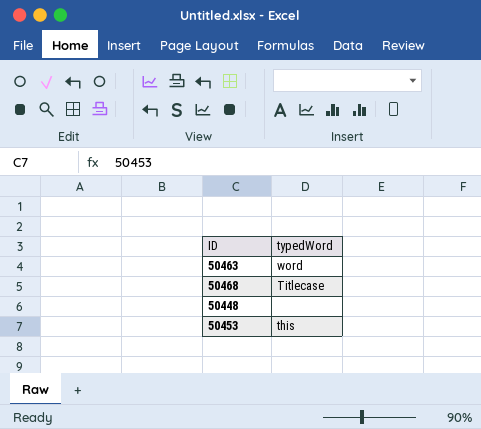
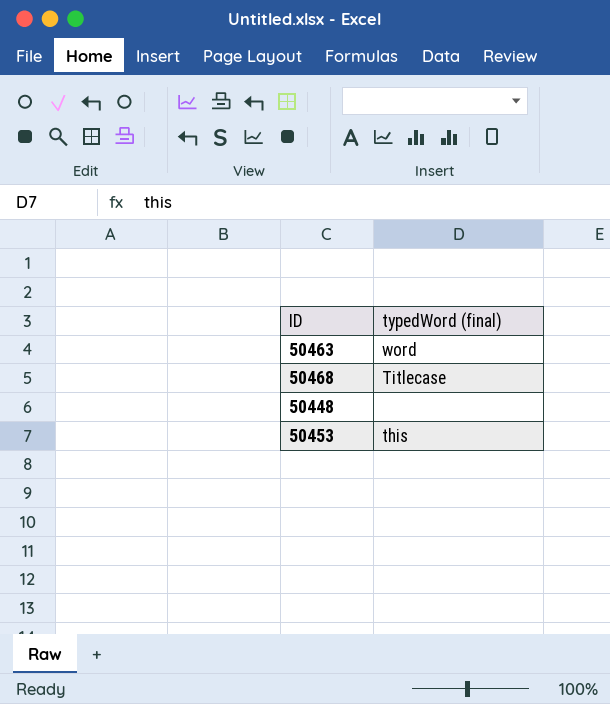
column name: typedWord -> typedWord (final)

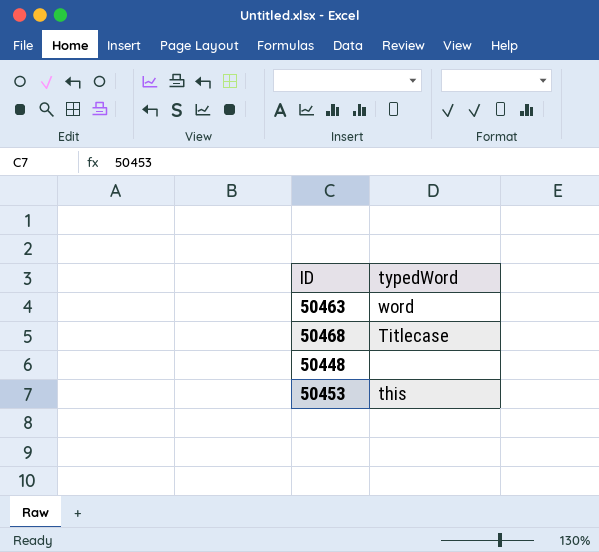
column name: typedWord (final) -> typedWord

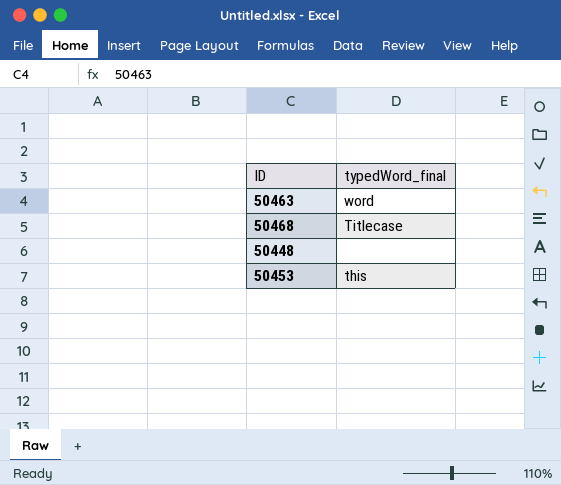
column name: typedWord -> typedWord_final

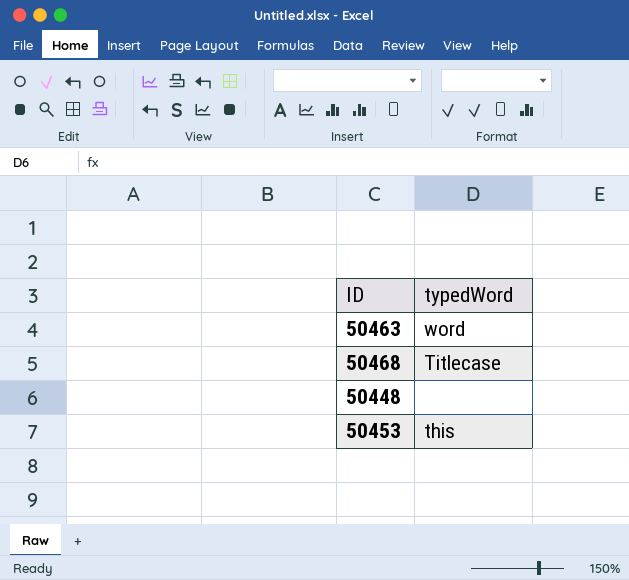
column name: typedWord_final -> typedWord

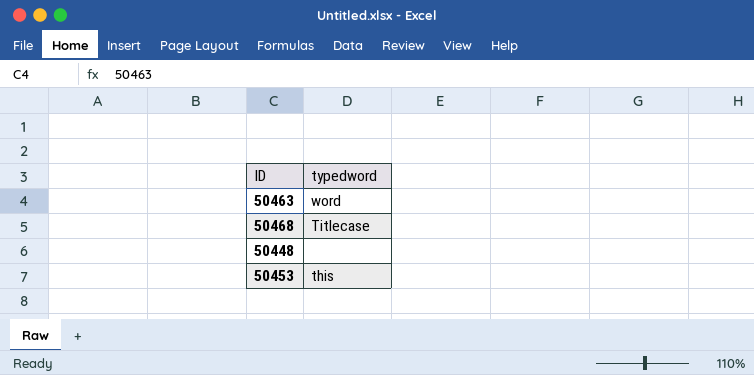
column name: typedWord -> typedword

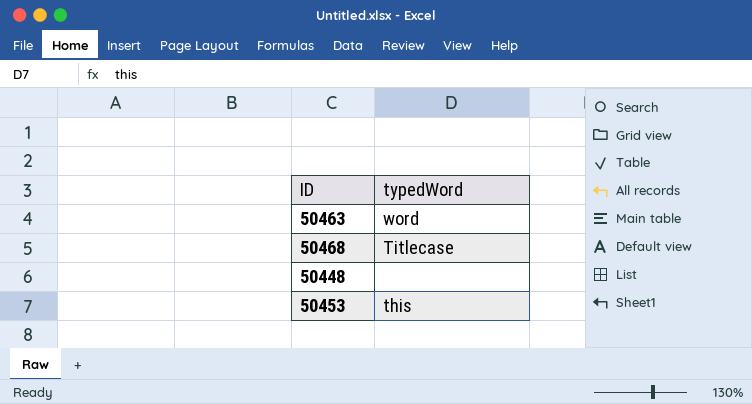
column name: typedword -> typedWord

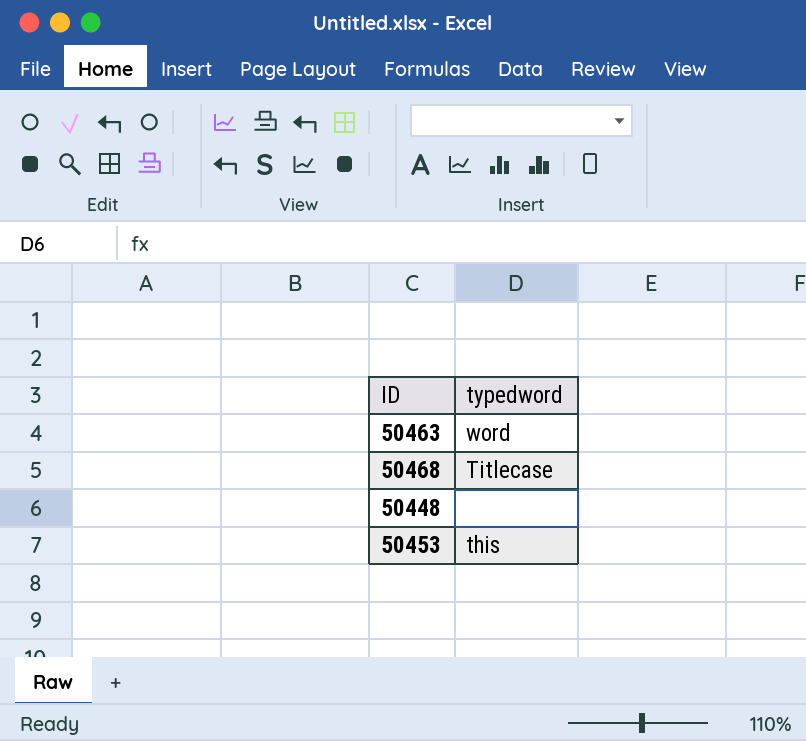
column name: typedWord -> typedword

